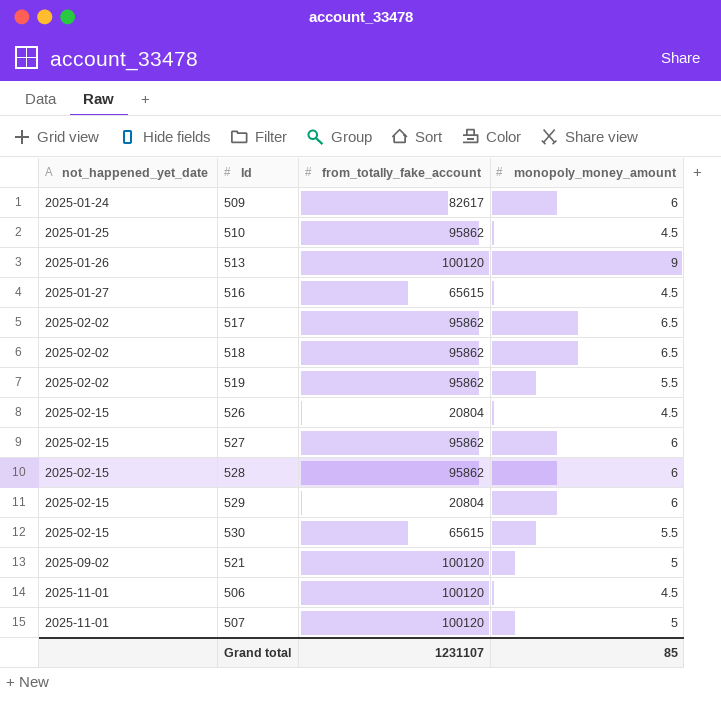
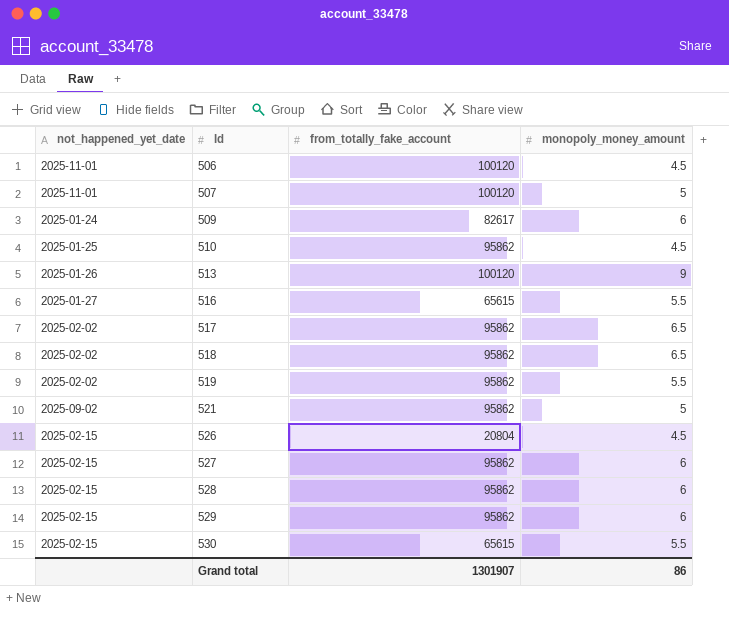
row order: not_happened_yet_date ascending -> Id ascending
516 | monopoly_money_amount: 4.5 -> 5.5
521 | from_totally_fake_account: 100120 -> 95862
529 | from_totally_fake_account: 20804 -> 95862
Grand total | from_totally_fake_account: 1231107 -> 1301907
Grand total | monopoly_money_amount: 85 -> 86

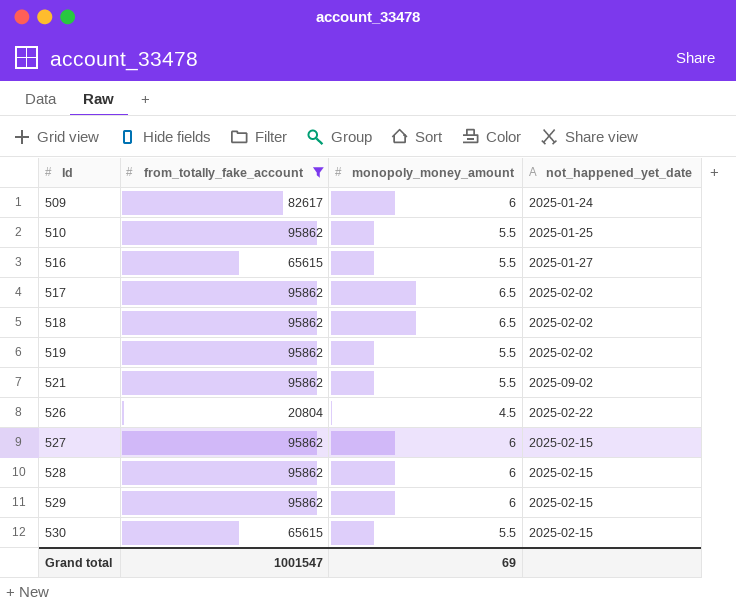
filter: none -> from_totally_fake_account != 100120
column not_happened_yet_date | position: 1 -> 4
510 | monopoly_money_amount: 4.5 -> 5.5
521 | monopoly_money_amount: 5 -> 5.5
526 | not_happened_yet_date: 2025-02-15 -> 2025-02-22
Grand total | from_totally_fake_account: 1301907 -> 1001547
Grand total | monopoly_money_amount: 86 -> 69

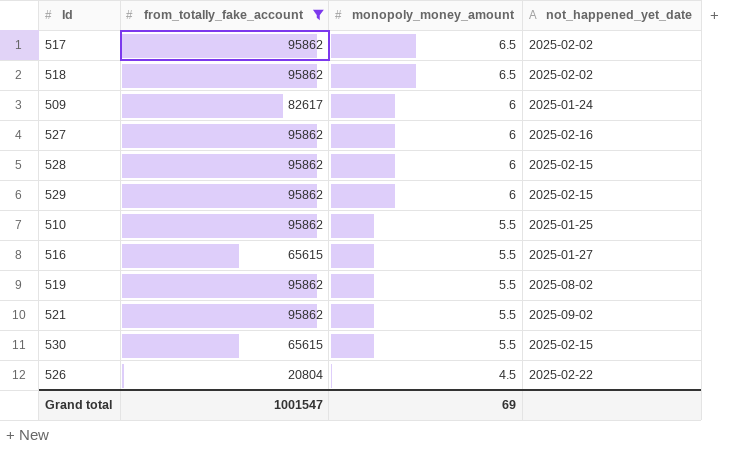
row order: Id ascending -> monopoly_money_amount descending
527 | not_happened_yet_date: 2025-02-15 -> 2025-02-16
519 | not_happened_yet_date: 2025-02-02 -> 2025-08-02

